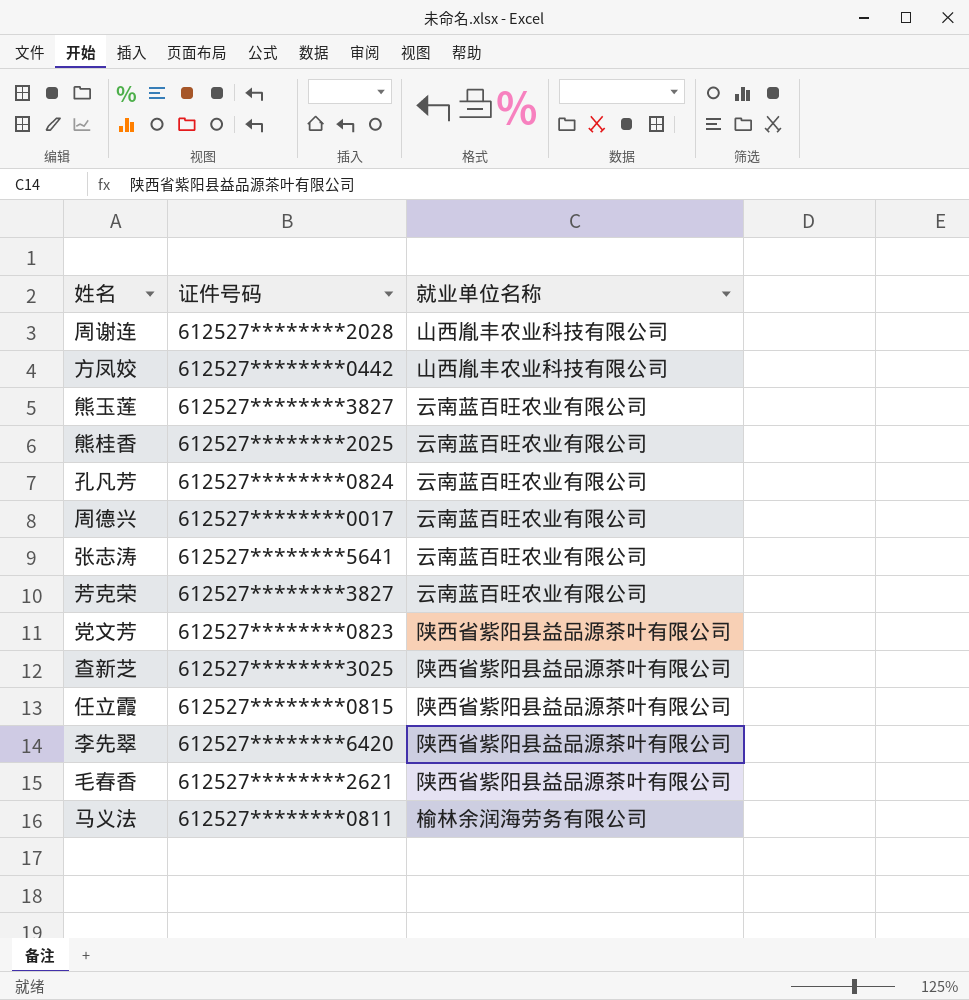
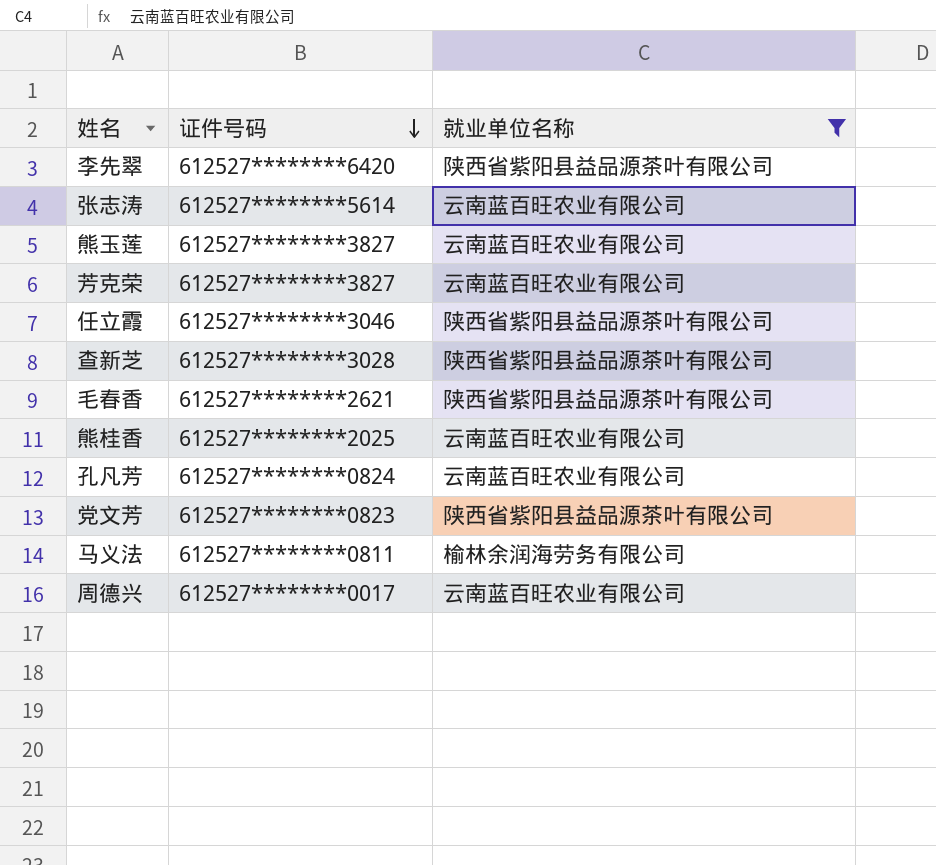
filter: none -> 就业单位名称 != 山西胤丰农业科技有限公司
row order: none -> 证件号码 descending
张志涛 | 证件号码: 612527********5641 -> 612527********5614
任立霞 | 证件号码: 612527********0815 -> 612527********3046
查新芝 | 证件号码: 612527********3025 -> 612527********3028

